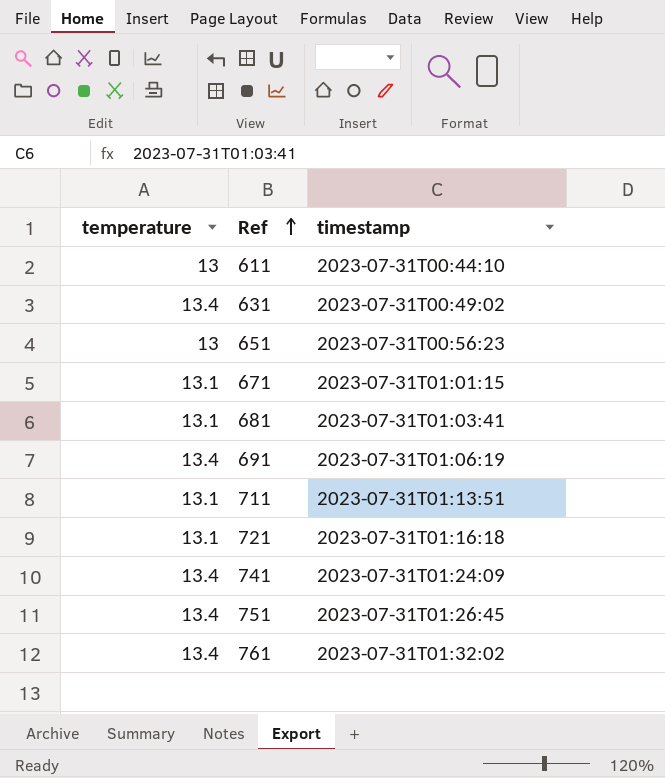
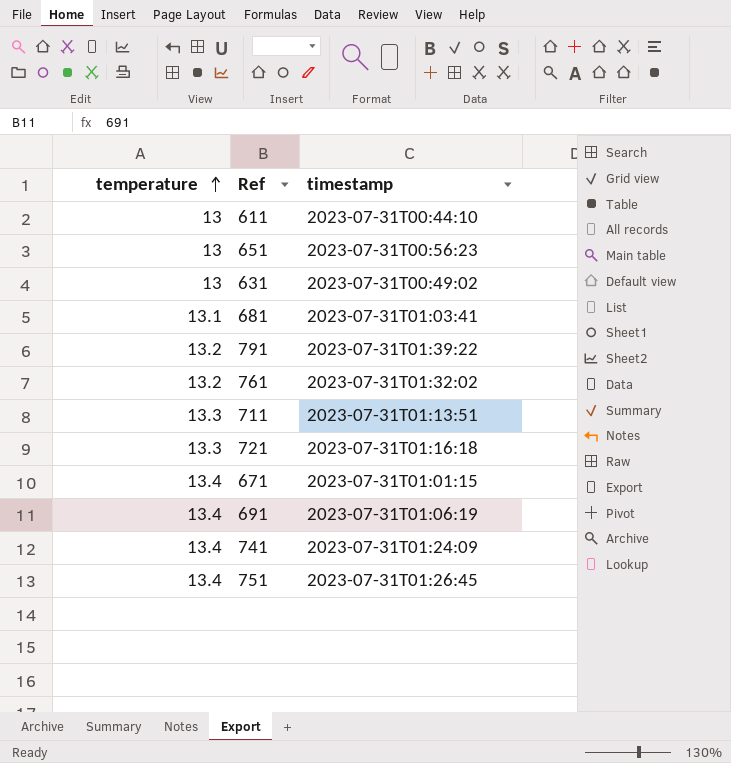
row order: Ref ascending -> temperature ascending
631 | temperature: 13.4 -> 13
row 791: none -> 13.2 | 2023-07-31T01:39:22
761 | temperature: 13.4 -> 13.2
711 | temperature: 13.1 -> 13.3
721 | temperature: 13.1 -> 13.3
671 | temperature: 13.1 -> 13.4

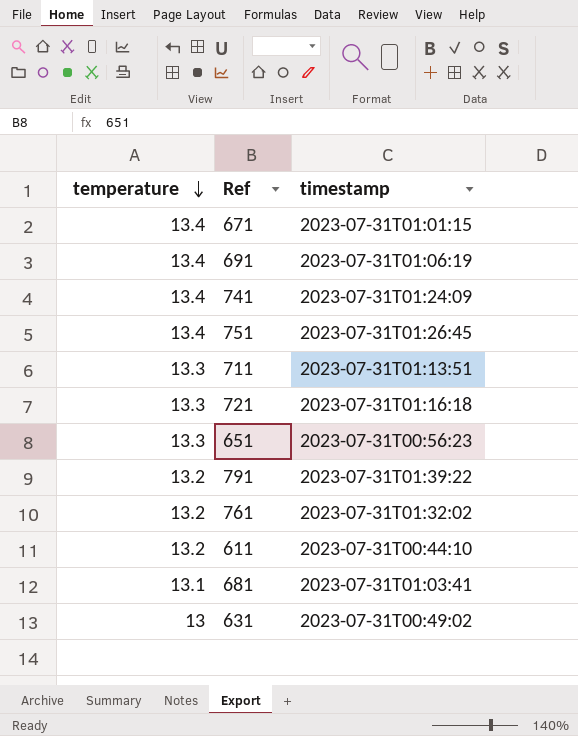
row order: temperature ascending -> temperature descending
651 | temperature: 13 -> 13.3
611 | temperature: 13 -> 13.2

